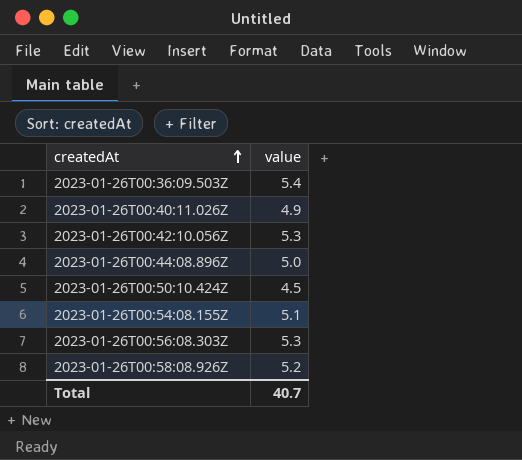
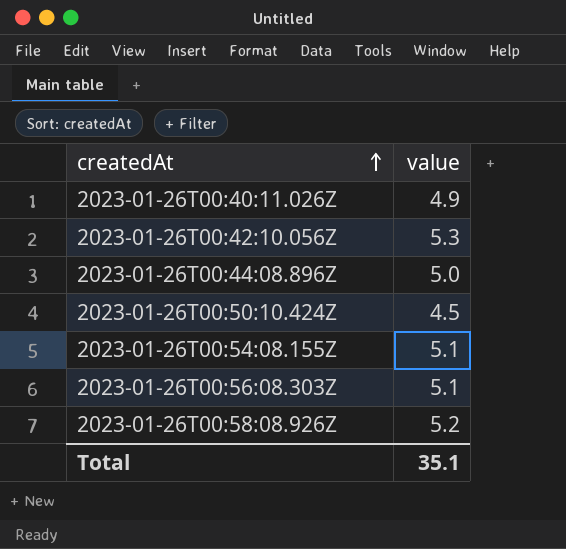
row 2023-01-26T00:36:09.503Z: 5.4 -> none
2023-01-26T00:56:08.303Z | value: 5.3 -> 5.1
Total | value: 40.7 -> 35.1

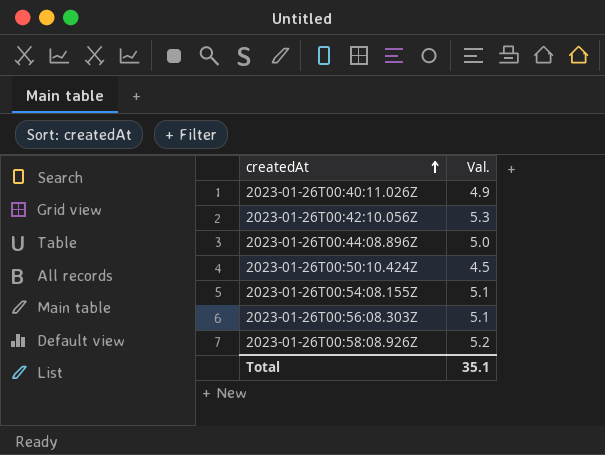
column name: value -> Val.

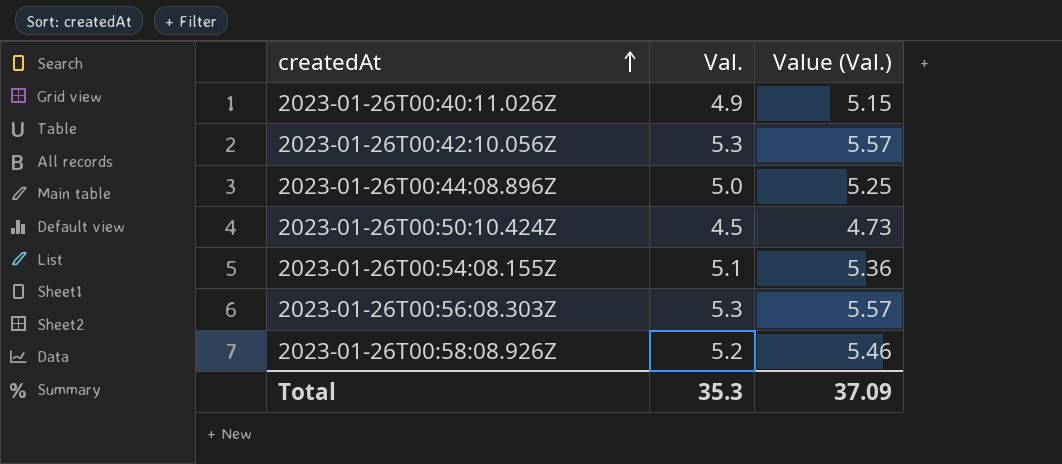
column Value (Val.) | formula: none -> [Val.] * 1.05
2023-01-26T00:56:08.303Z | Val.: 5.1 -> 5.3
Total | Val.: 35.1 -> 35.3

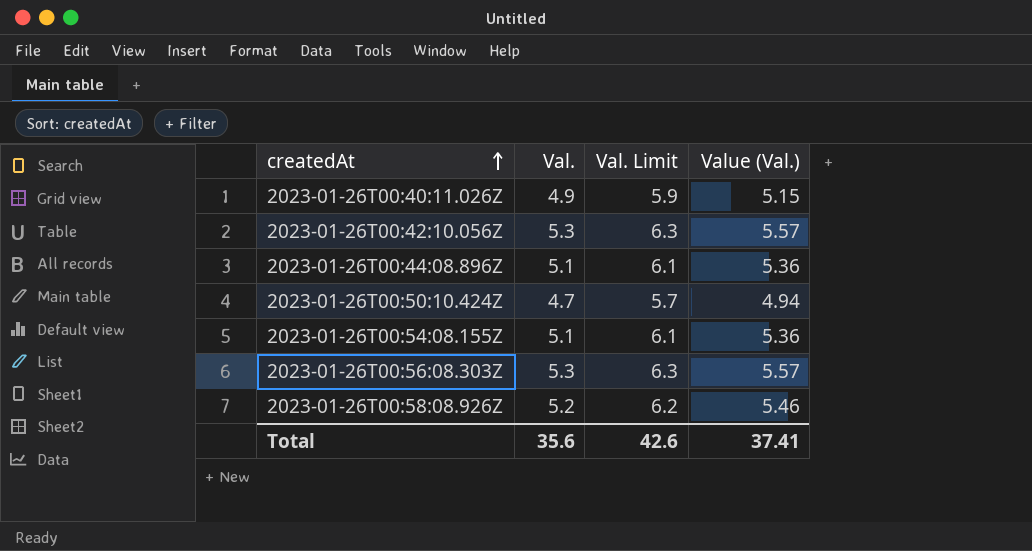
column Val. Limit | formula: none -> [Val.] + 1
2023-01-26T00:44:08.896Z | Val.: 5.0 -> 5.1
2023-01-26T00:44:08.896Z | Value (Val.): 5.25 -> 5.36
2023-01-26T00:50:10.424Z | Val.: 4.5 -> 4.7
2023-01-26T00:50:10.424Z | Value (Val.): 4.73 -> 4.94
Total | Val.: 35.3 -> 35.6
Total | Value (Val.): 37.09 -> 37.41

